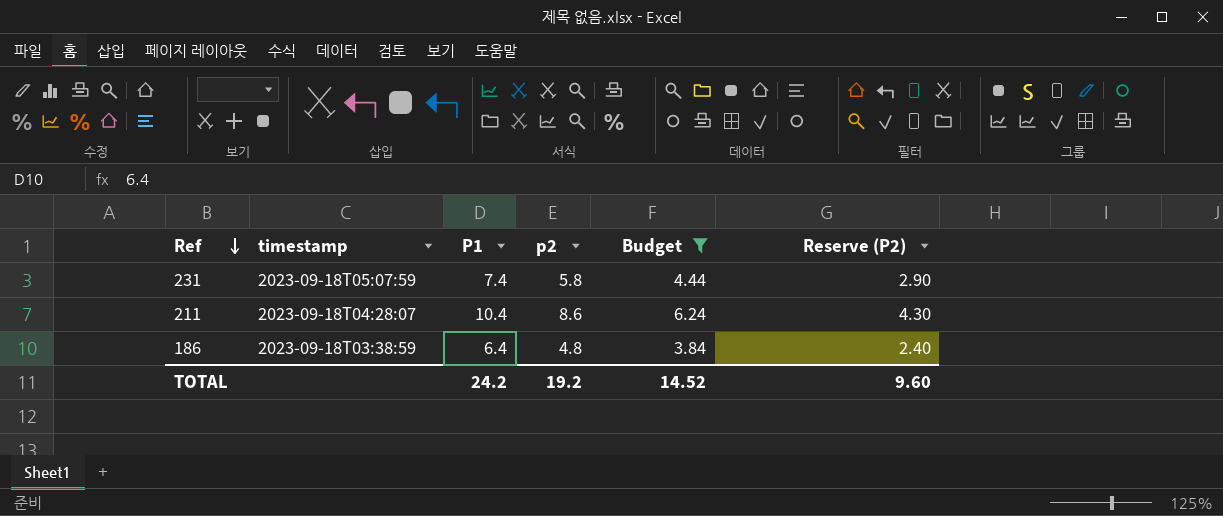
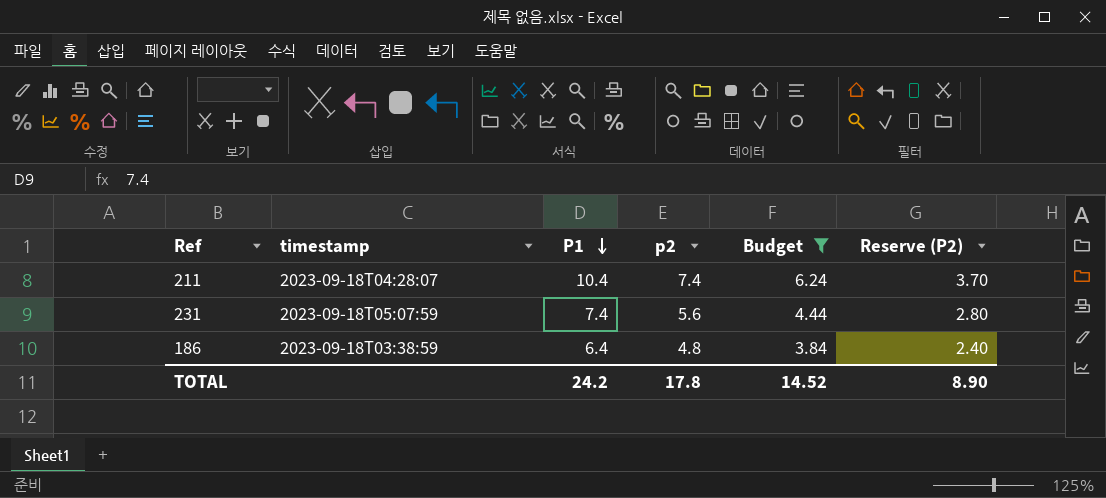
row order: Ref descending -> P1 descending
211 | p2: 8.6 -> 7.4
211 | Reserve (P2): 4.30 -> 3.70
231 | p2: 5.8 -> 5.6
231 | Reserve (P2): 2.90 -> 2.80
TOTAL | p2: 19.2 -> 17.8
TOTAL | Reserve (P2): 9.60 -> 8.90

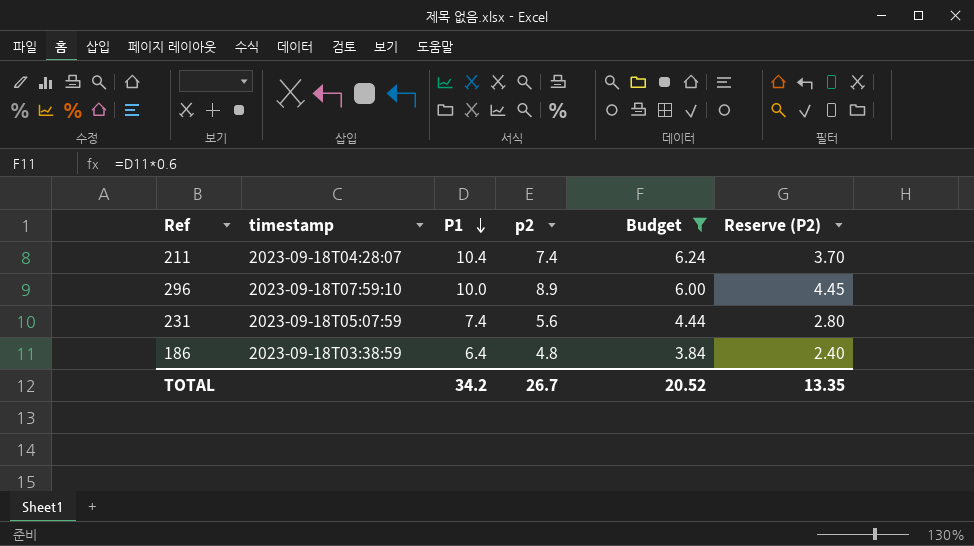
row 296: none -> 2023-09-18T07:59:10 | 10.0 | 8.9 | 6.00 | 4.45
TOTAL | P1: 24.2 -> 34.2
TOTAL | p2: 17.8 -> 26.7
TOTAL | Budget: 14.52 -> 20.52
TOTAL | Reserve (P2): 8.90 -> 13.35

